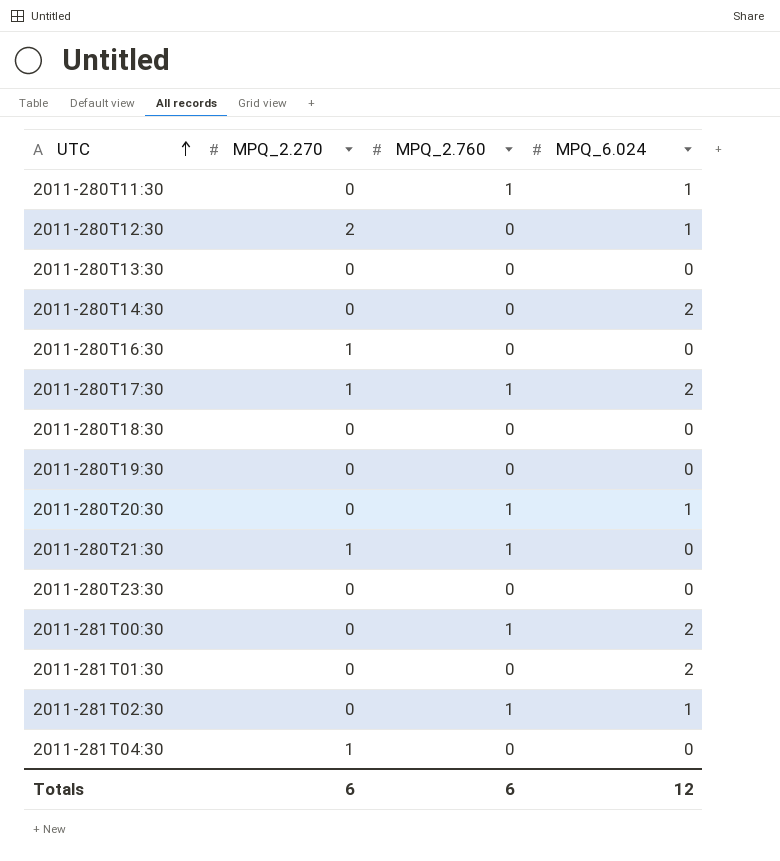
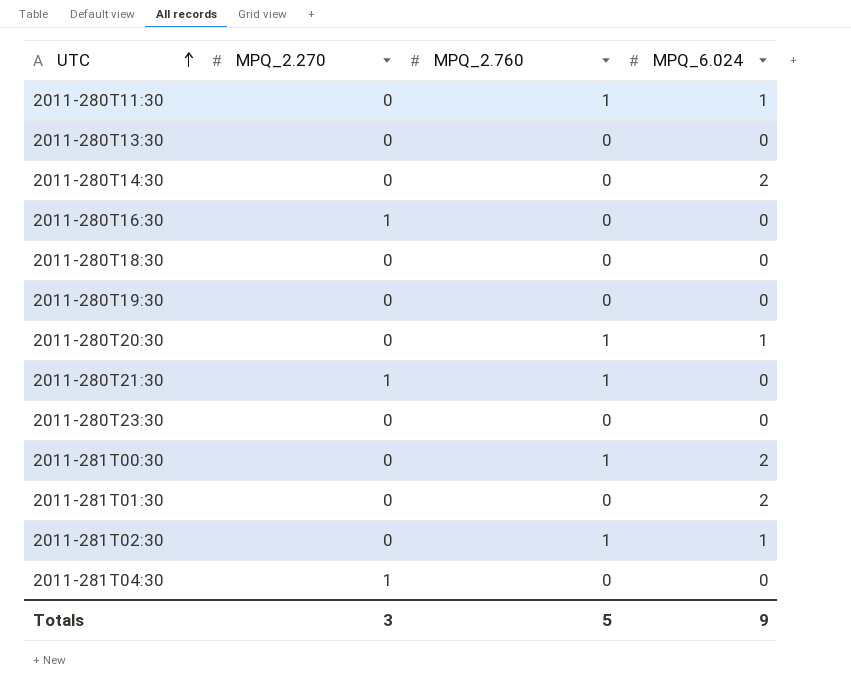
row 2011-280T12:30: 2 | 0 | 1 -> none
row 2011-280T17:30: 1 | 1 | 2 -> none
Totals | MPQ_2.270: 6 -> 3
Totals | MPQ_2.760: 6 -> 5
Totals | MPQ_6.024: 12 -> 9

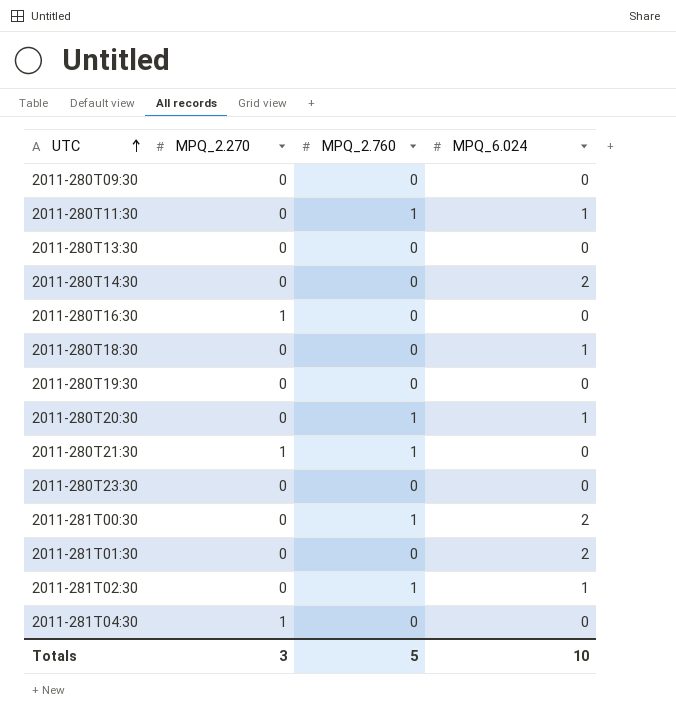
row 2011-280T09:30: none -> 0 | 0 | 0
2011-280T18:30 | MPQ_6.024: 0 -> 1
Totals | MPQ_6.024: 9 -> 10

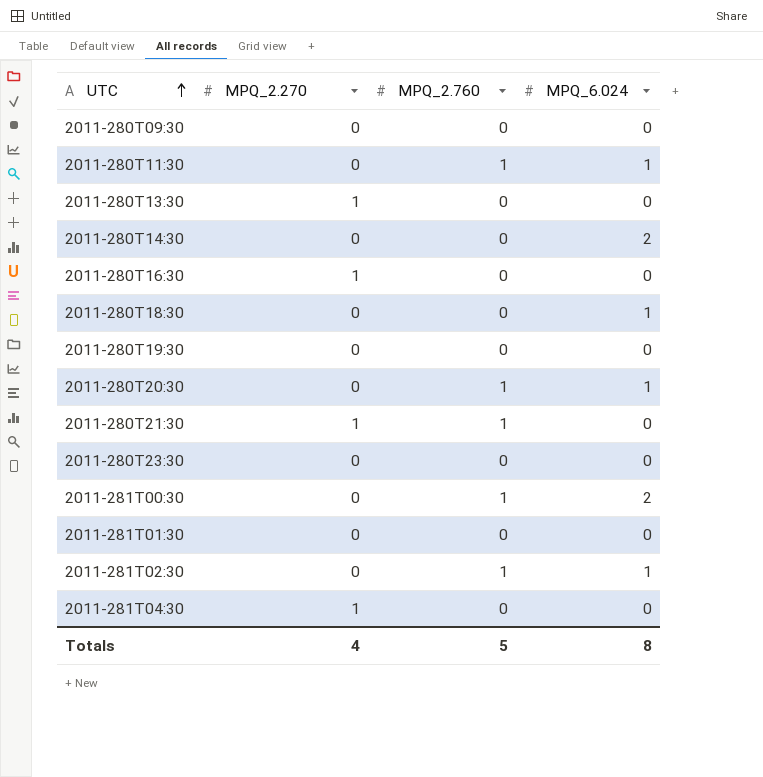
2011-280T13:30 | MPQ_2.270: 0 -> 1
2011-281T01:30 | MPQ_6.024: 2 -> 0
Totals | MPQ_2.270: 3 -> 4
Totals | MPQ_6.024: 10 -> 8

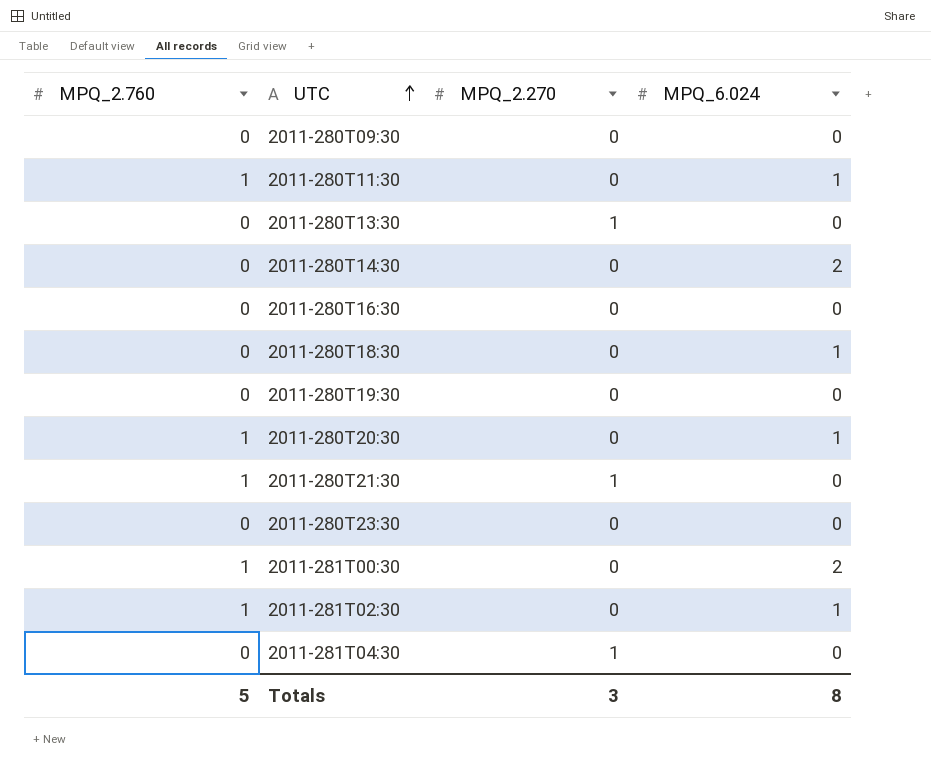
column MPQ_2.760 | position: 3 -> 1
row 2011-281T01:30: 0 | 0 | 0 -> none
2011-280T16:30 | MPQ_2.270: 1 -> 0
Totals | MPQ_2.270: 4 -> 3

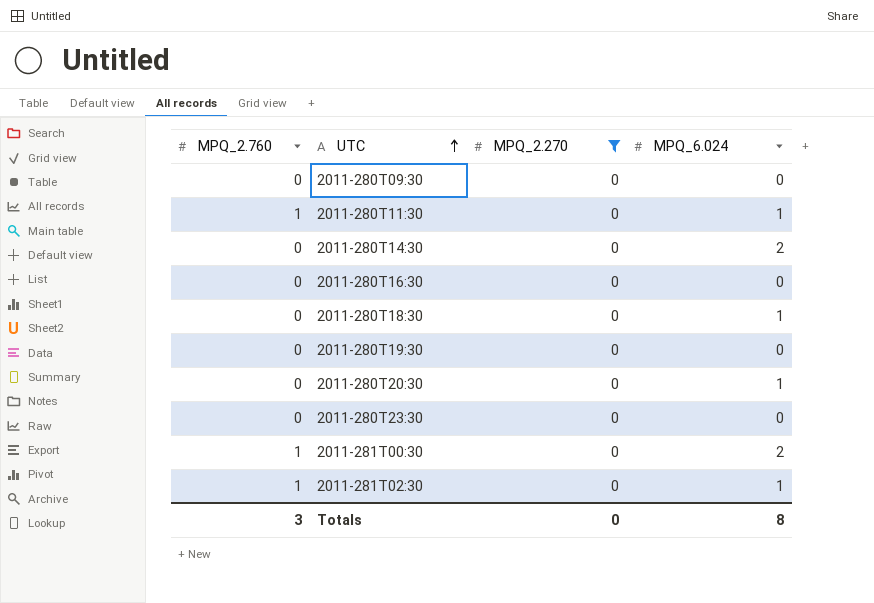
filter: none -> MPQ_2.270 = 0
2011-280T20:30 | MPQ_2.760: 1 -> 0
Totals | MPQ_2.760: 5 -> 3
Totals | MPQ_2.270: 3 -> 0

